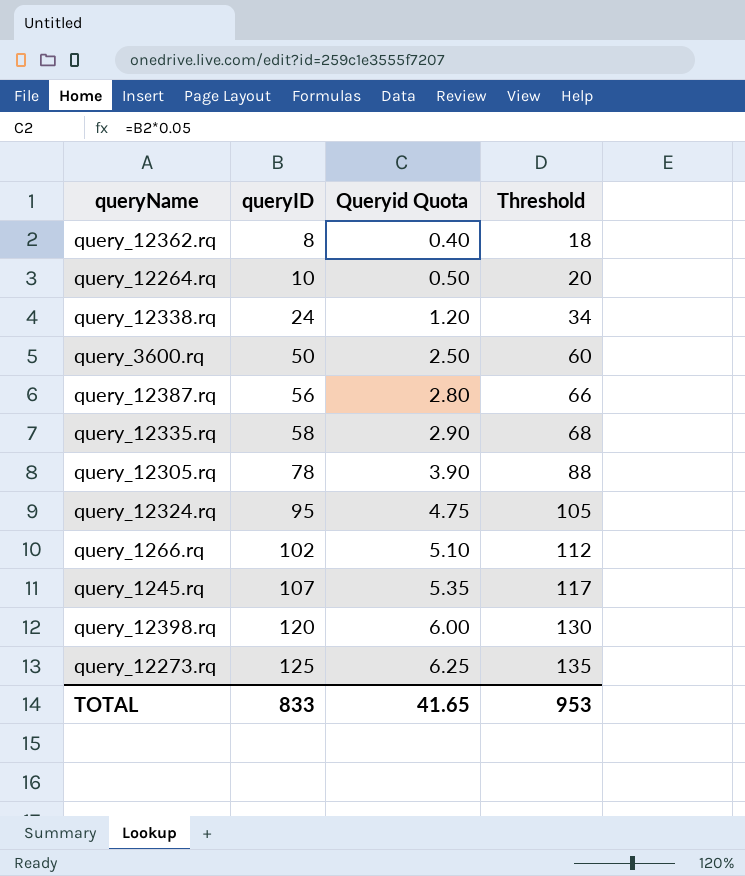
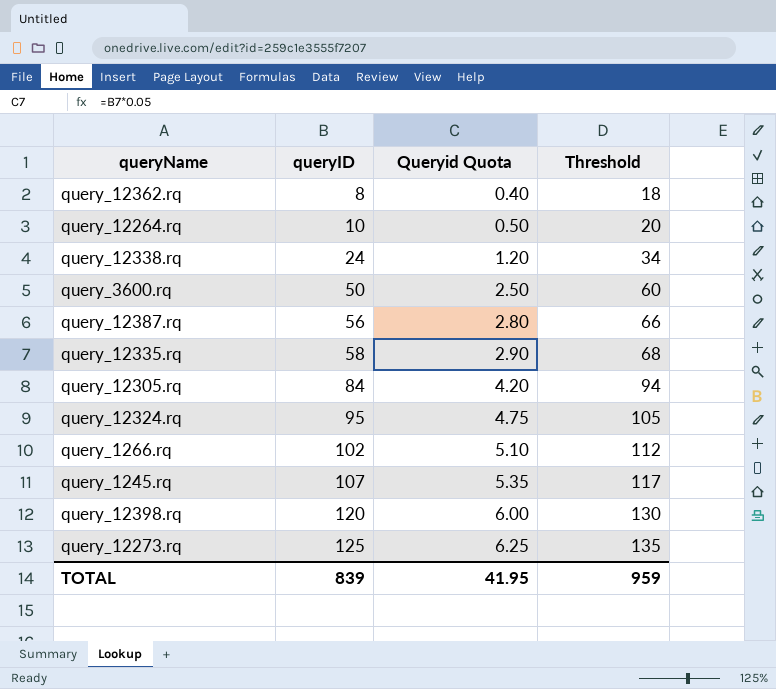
query_12305.rq | queryID: 78 -> 84
query_12305.rq | Queryid Quota: 3.90 -> 4.20
query_12305.rq | Threshold: 88 -> 94
TOTAL | queryID: 833 -> 839
TOTAL | Queryid Quota: 41.65 -> 41.95
TOTAL | Threshold: 953 -> 959

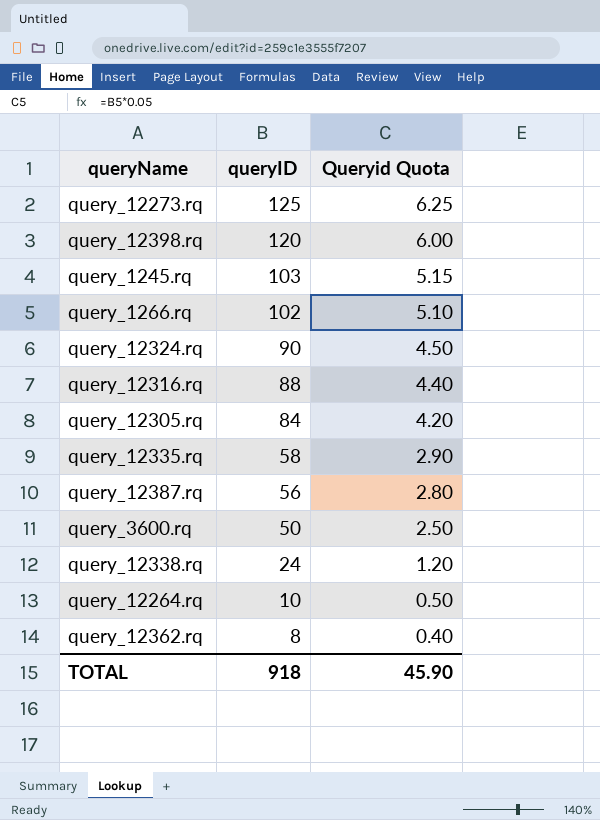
row order: queryID ascending -> queryID descending
column Threshold | formula: [queryID] + 10 -> none
query_1245.rq | queryID: 107 -> 103
query_1245.rq | Queryid Quota: 5.35 -> 5.15
query_12324.rq | queryID: 95 -> 90
query_12324.rq | Queryid Quota: 4.75 -> 4.50
row query_12316.rq: none -> 88 | 4.40
TOTAL | queryID: 839 -> 918
TOTAL | Queryid Quota: 41.95 -> 45.90

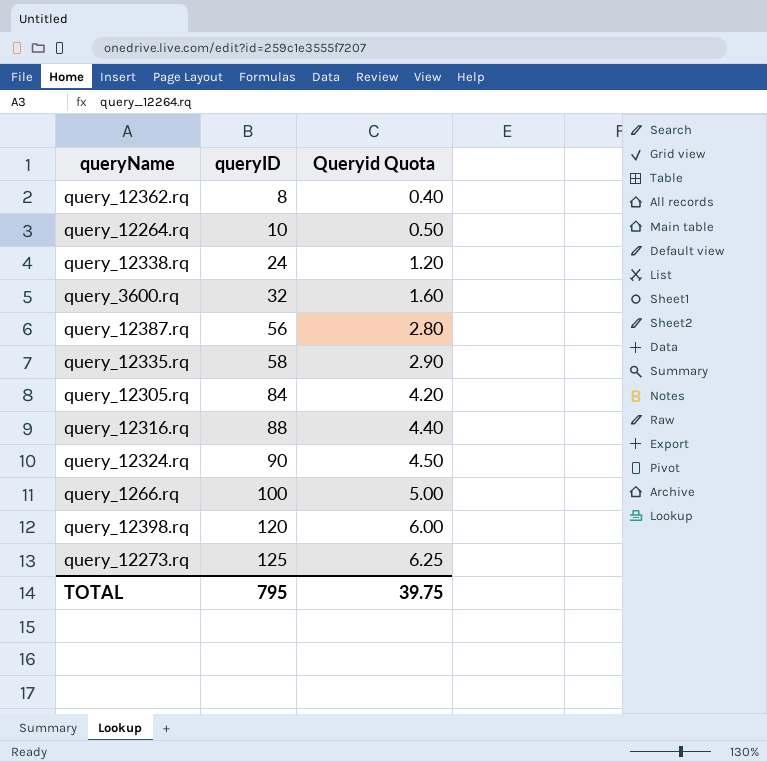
row order: queryID descending -> queryID ascending
row query_1245.rq: 103 | 5.15 -> none
query_3600.rq | queryID: 50 -> 32
query_3600.rq | Queryid Quota: 2.50 -> 1.60
query_1266.rq | queryID: 102 -> 100
query_1266.rq | Queryid Quota: 5.10 -> 5.00
TOTAL | queryID: 918 -> 795
TOTAL | Queryid Quota: 45.90 -> 39.75

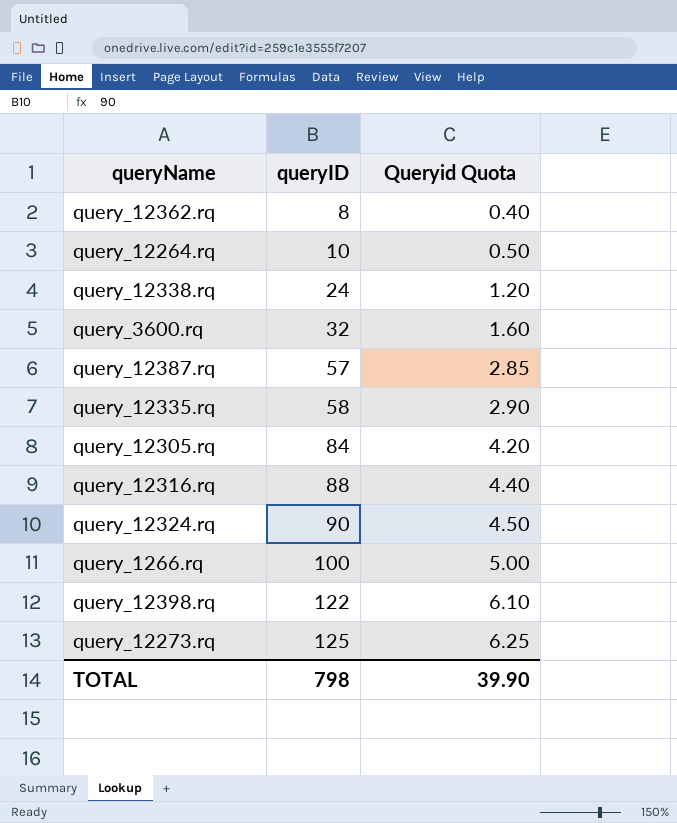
query_12387.rq | queryID: 56 -> 57
query_12387.rq | Queryid Quota: 2.80 -> 2.85
query_12398.rq | queryID: 120 -> 122
query_12398.rq | Queryid Quota: 6.00 -> 6.10
TOTAL | queryID: 795 -> 798
TOTAL | Queryid Quota: 39.75 -> 39.90

